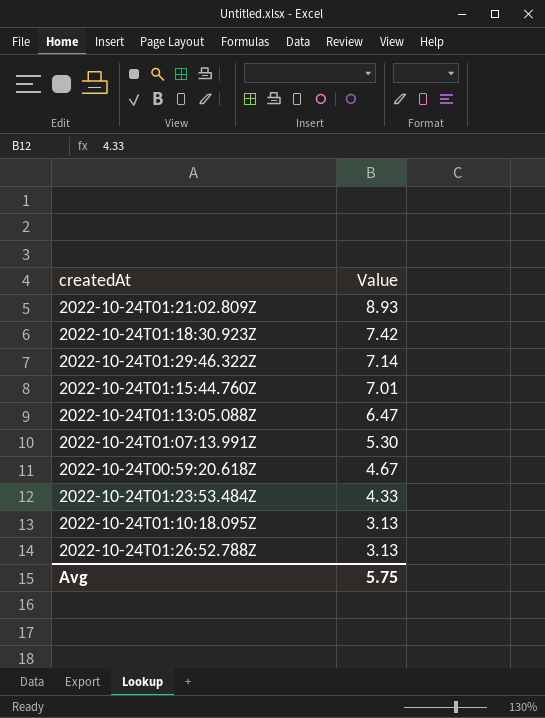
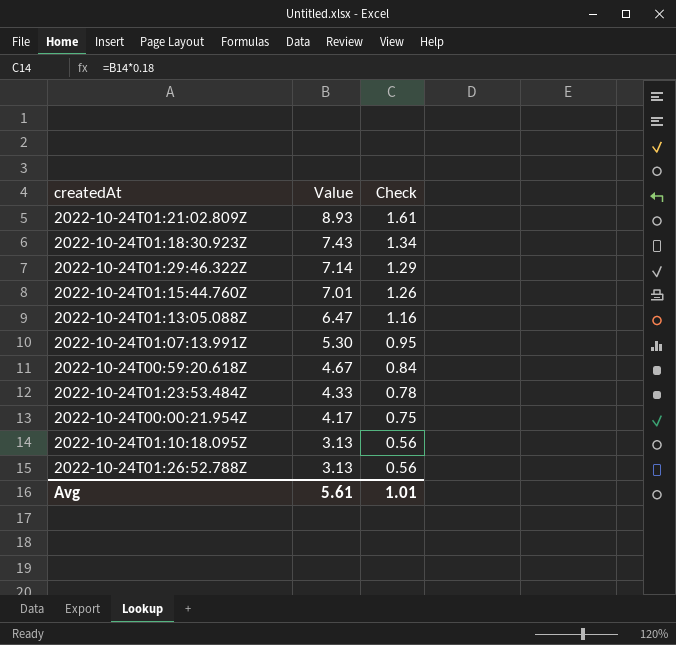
column Check | formula: none -> [Value] * 0.18
2022-10-24T01:18:30.923Z | Value: 7.42 -> 7.43
row 2022-10-24T00:00:21.954Z: none -> 4.17 | 0.75
Avg | Value: 5.75 -> 5.61

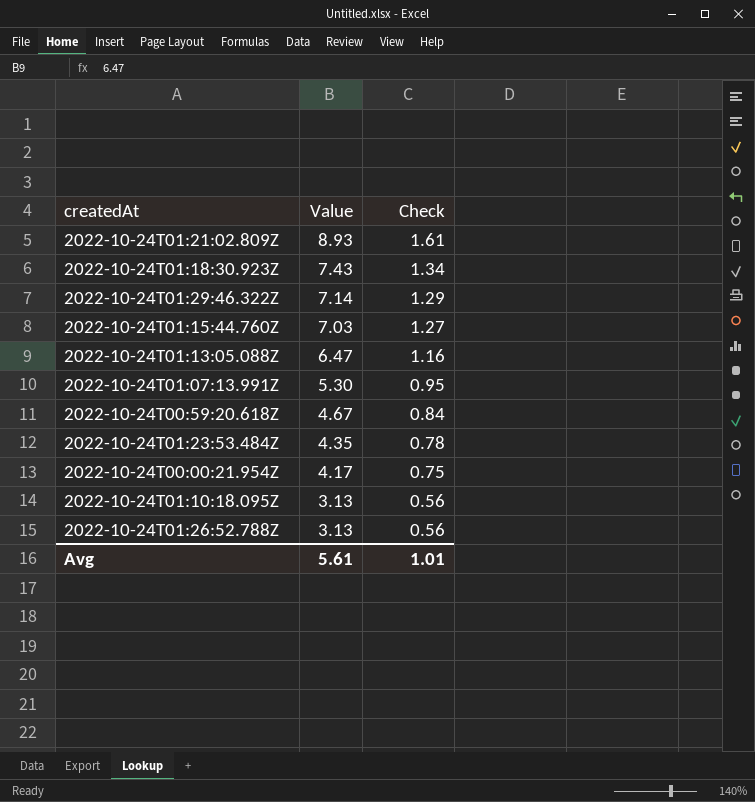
2022-10-24T01:15:44.760Z | Value: 7.01 -> 7.03
2022-10-24T01:15:44.760Z | Check: 1.26 -> 1.27
2022-10-24T01:23:53.484Z | Value: 4.33 -> 4.35

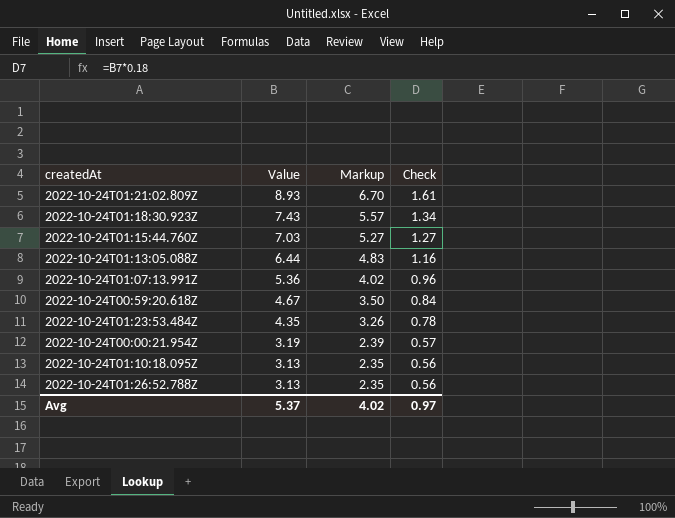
column Markup | formula: none -> [Value] * 0.75
row 2022-10-24T01:29:46.322Z: 7.14 | 1.29 -> none
2022-10-24T01:13:05.088Z | Value: 6.47 -> 6.44
2022-10-24T01:07:13.991Z | Value: 5.30 -> 5.36
2022-10-24T01:07:13.991Z | Check: 0.95 -> 0.96
2022-10-24T00:00:21.954Z | Value: 4.17 -> 3.19
2022-10-24T00:00:21.954Z | Check: 0.75 -> 0.57
Avg | Value: 5.61 -> 5.37
Avg | Check: 1.01 -> 0.97

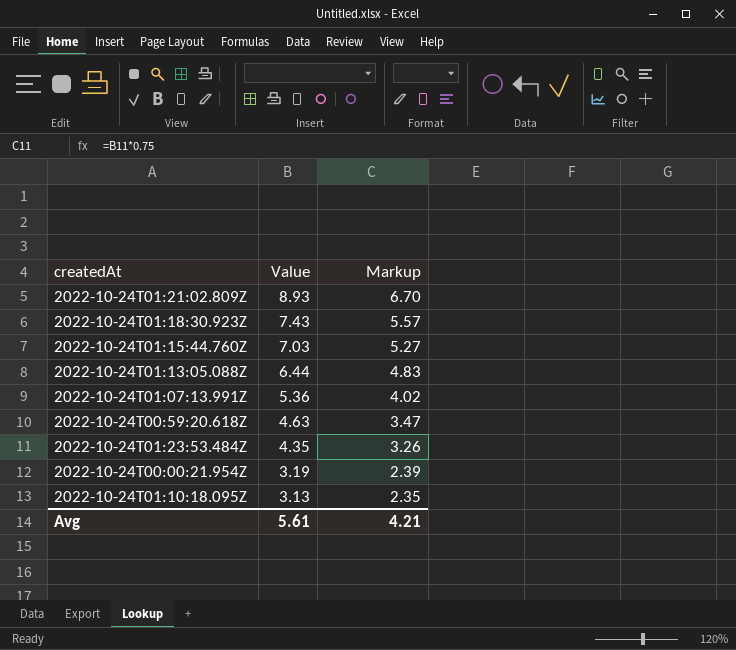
column Check | formula: [Value] * 0.18 -> none
row 2022-10-24T01:26:52.788Z: 3.13 | 2.35 | 0.56 -> none
2022-10-24T00:59:20.618Z | Value: 4.67 -> 4.63
2022-10-24T00:59:20.618Z | Markup: 3.50 -> 3.47
Avg | Value: 5.37 -> 5.61
Avg | Markup: 4.02 -> 4.21

